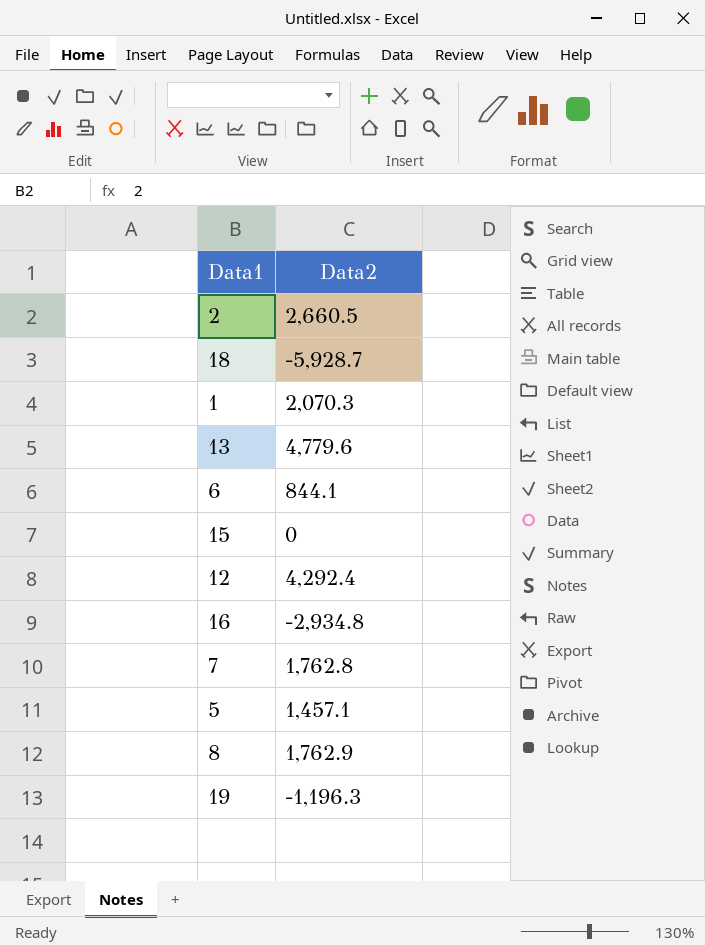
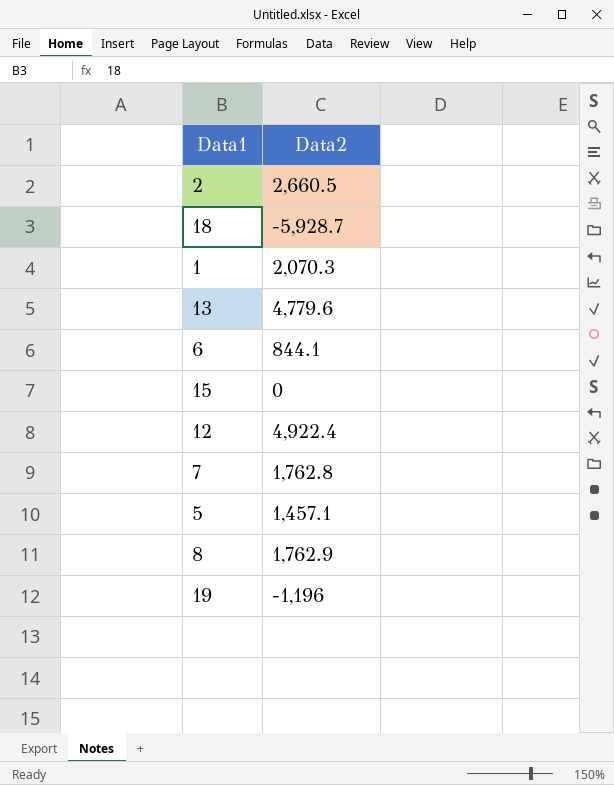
row 16: -2,934.8 -> none
12 | Data2: 4,292.4 -> 4,922.4
19 | Data2: -1,196.3 -> -1,196

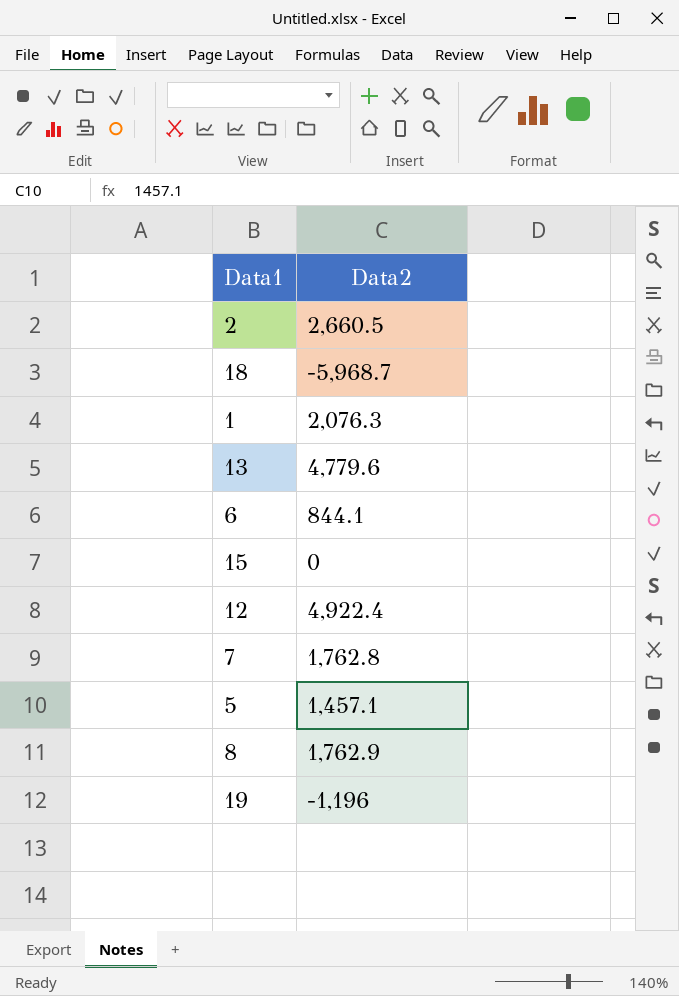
18 | Data2: -5,928.7 -> -5,968.7
1 | Data2: 2,070.3 -> 2,076.3

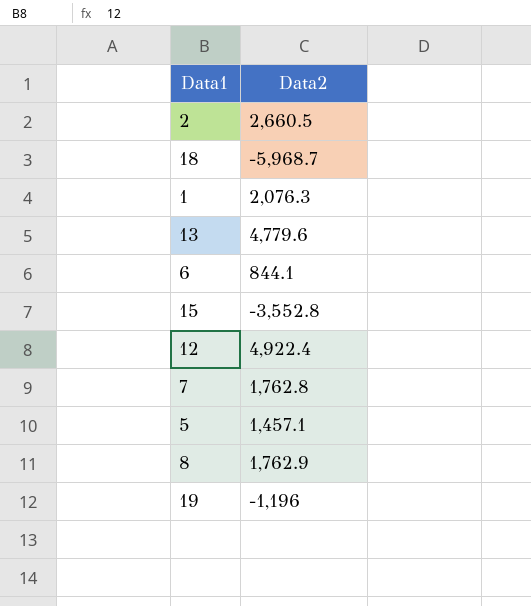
15 | Data2: 0 -> -3,552.8

